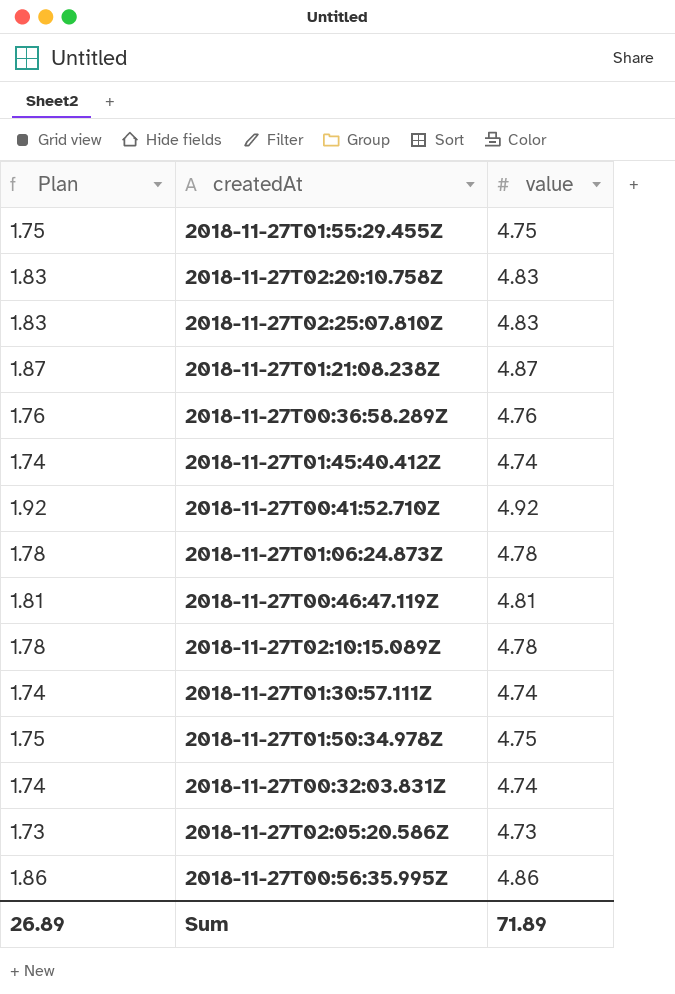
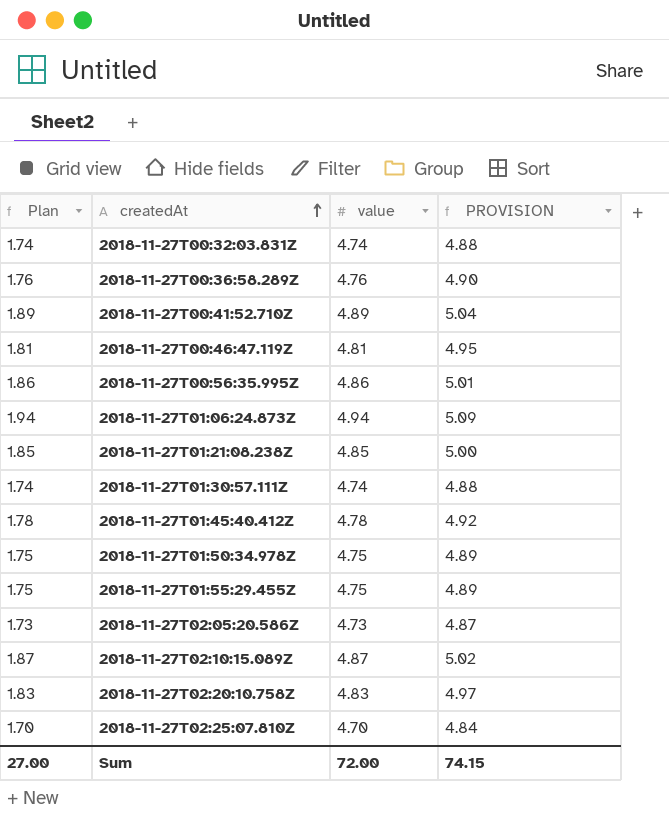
row order: none -> createdAt ascending
column PROVISION | formula: none -> [value] * 1.03
2018-11-27T00:41:52.710Z | Plan: 1.92 -> 1.89
2018-11-27T00:41:52.710Z | value: 4.92 -> 4.89
2018-11-27T01:06:24.873Z | Plan: 1.78 -> 1.94
2018-11-27T01:06:24.873Z | value: 4.78 -> 4.94
2018-11-27T01:21:08.238Z | Plan: 1.87 -> 1.85
2018-11-27T01:21:08.238Z | value: 4.87 -> 4.85
2018-11-27T01:45:40.412Z | Plan: 1.74 -> 1.78
2018-11-27T01:45:40.412Z | value: 4.74 -> 4.78
2018-11-27T02:10:15.089Z | Plan: 1.78 -> 1.87
2018-11-27T02:10:15.089Z | value: 4.78 -> 4.87
2018-11-27T02:25:07.810Z | Plan: 1.83 -> 1.70
2018-11-27T02:25:07.810Z | value: 4.83 -> 4.70
Sum | Plan: 26.89 -> 27.00
Sum | value: 71.89 -> 72.00

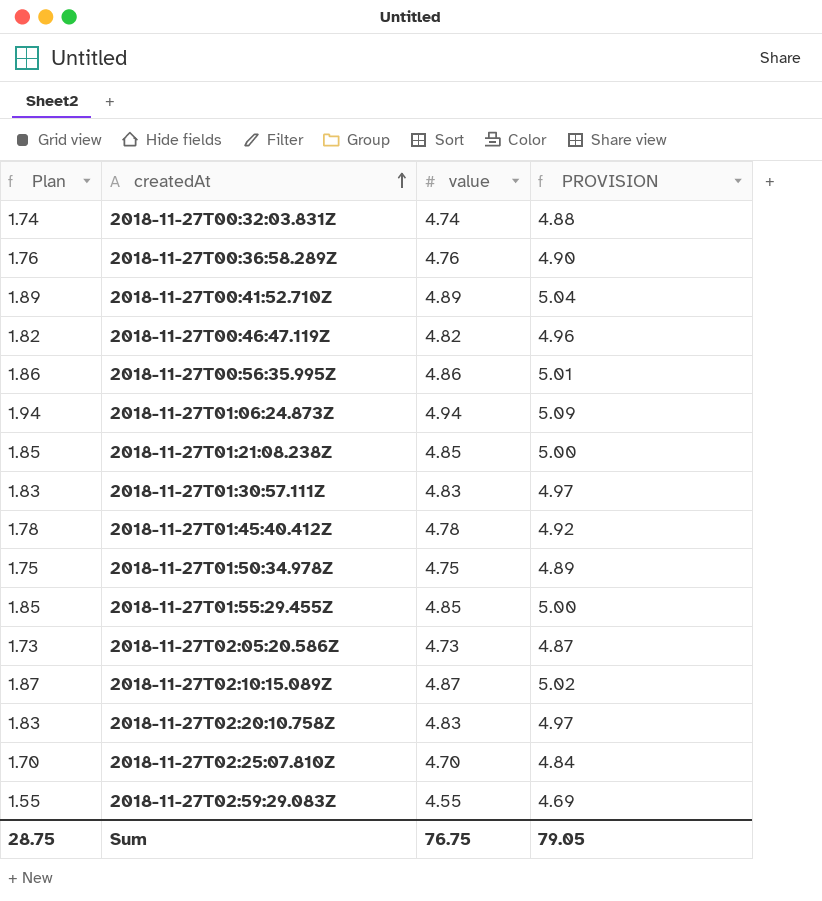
2018-11-27T00:46:47.119Z | Plan: 1.81 -> 1.82
2018-11-27T00:46:47.119Z | value: 4.81 -> 4.82
2018-11-27T00:46:47.119Z | PROVISION: 4.95 -> 4.96
2018-11-27T01:30:57.111Z | Plan: 1.74 -> 1.83
2018-11-27T01:30:57.111Z | value: 4.74 -> 4.83
2018-11-27T01:30:57.111Z | PROVISION: 4.88 -> 4.97
2018-11-27T01:55:29.455Z | Plan: 1.75 -> 1.85
2018-11-27T01:55:29.455Z | value: 4.75 -> 4.85
2018-11-27T01:55:29.455Z | PROVISION: 4.89 -> 5.00
row 2018-11-27T02:59:29.083Z: none -> 1.55 | 4.55 | 4.69
Sum | Plan: 27.00 -> 28.75
Sum | value: 72.00 -> 76.75
Sum | PROVISION: 74.15 -> 79.05

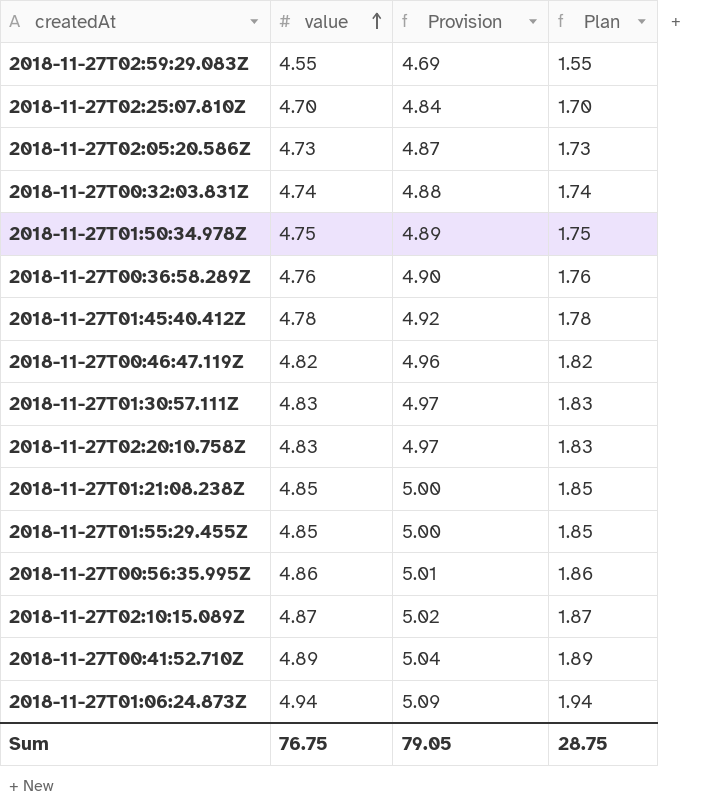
row order: createdAt ascending -> value ascending
column name: PROVISION -> Provision
column Plan | position: 1 -> 4

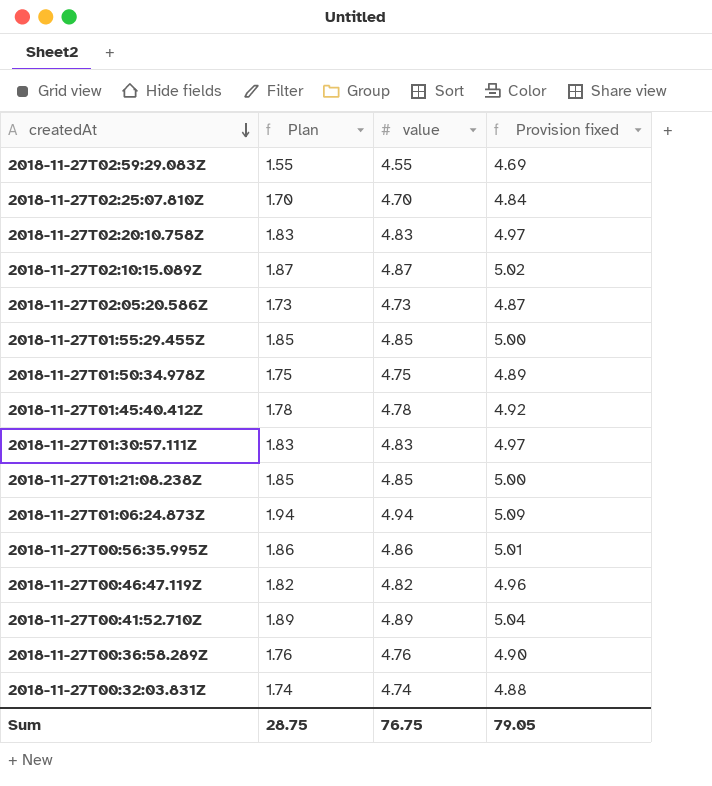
row order: value ascending -> createdAt descending
column Plan | position: 4 -> 2
column name: Provision -> Provision fixed

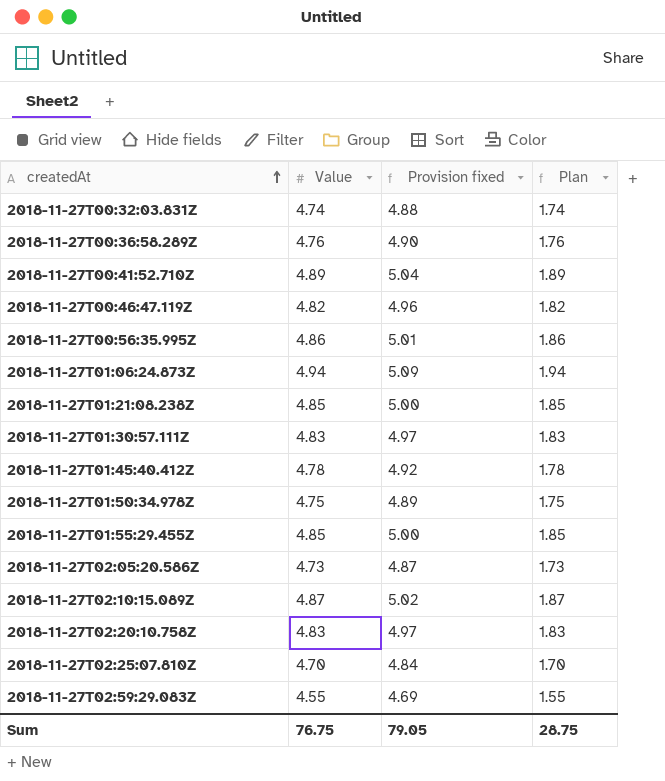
row order: createdAt descending -> createdAt ascending
column name: value -> Value
column Plan | position: 2 -> 4

